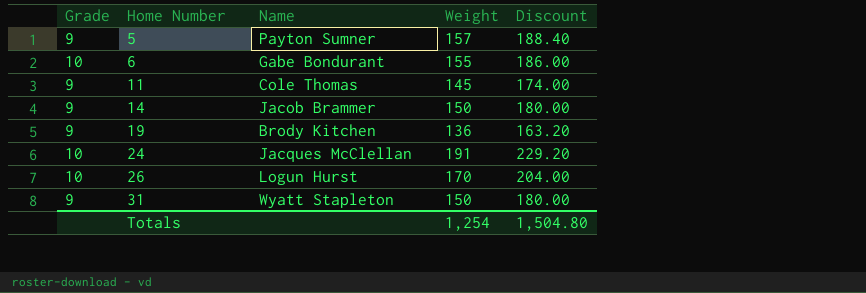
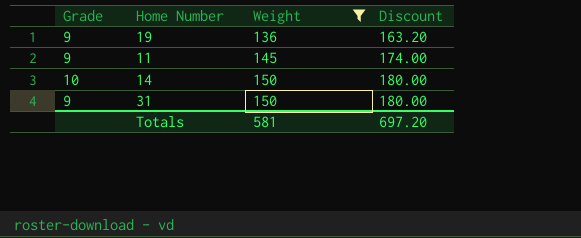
filter: none -> Weight <= 150
row order: Home Number ascending -> Weight ascending
column Name | position: 3 -> none
14 | Grade: 9 -> 10
Totals | Weight: 1,254 -> 581
Totals | Discount: 1,504.80 -> 697.20

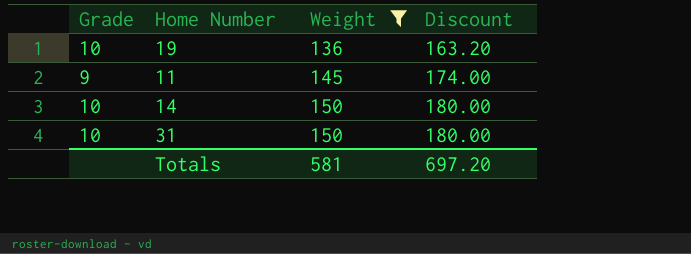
19 | Grade: 9 -> 10
31 | Grade: 9 -> 10

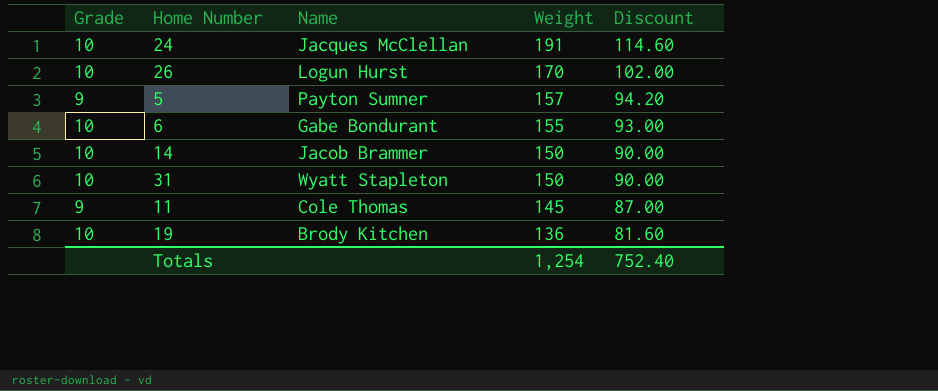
filter: Weight <= 150 -> none
row order: Weight ascending -> Weight descending
column Name | position: none -> 3
column Discount | formula: [Weight] * 1.2 -> [Weight] * 0.6
Totals | Weight: 581 -> 1,254
Totals | Discount: 697.20 -> 752.40

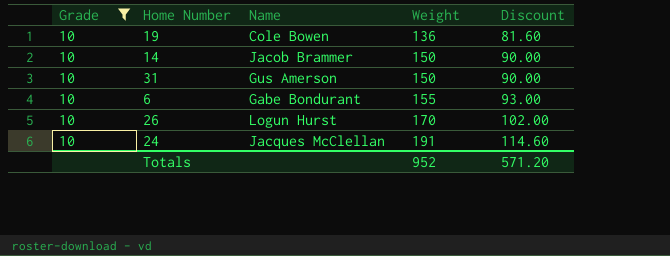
filter: none -> Grade = 10
row order: Weight descending -> Weight ascending
19 | Name: Brody Kitchen -> Cole Bowen
31 | Name: Wyatt Stapleton -> Gus Amerson
Totals | Weight: 1,254 -> 952
Totals | Discount: 752.40 -> 571.20

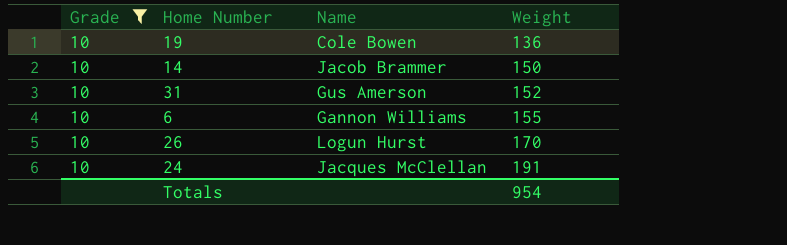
column Discount | formula: [Weight] * 0.6 -> none
31 | Weight: 150 -> 152
6 | Name: Gabe Bondurant -> Gannon Williams
Totals | Weight: 952 -> 954

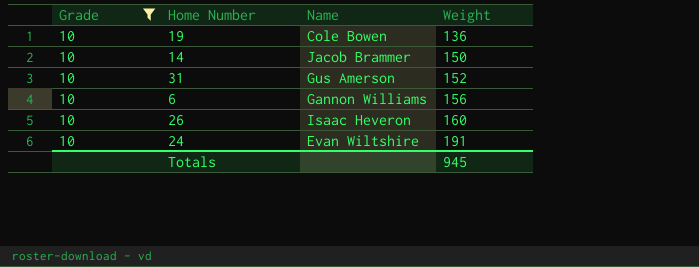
6 | Weight: 155 -> 156
26 | Name: Logun Hurst -> Isaac Heveron
26 | Weight: 170 -> 160
24 | Name: Jacques McClellan -> Evan Wiltshire
Totals | Weight: 954 -> 945

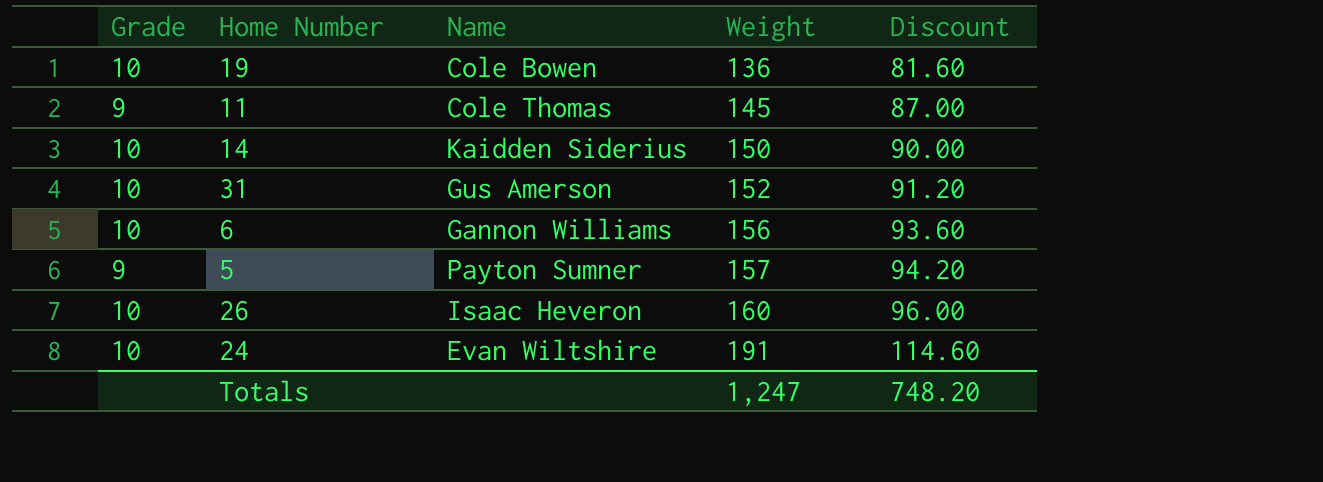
filter: Grade = 10 -> none
column Discount | formula: none -> [Weight] * 0.6
14 | Name: Jacob Brammer -> Kaidden Siderius
Totals | Weight: 945 -> 1,247

